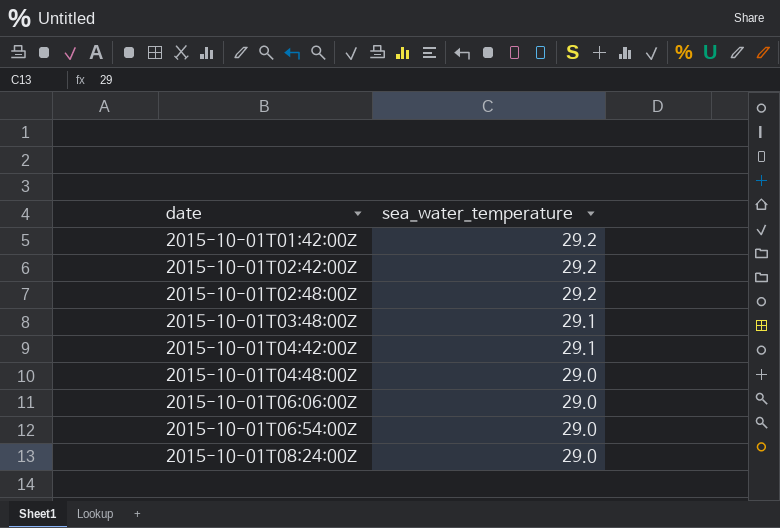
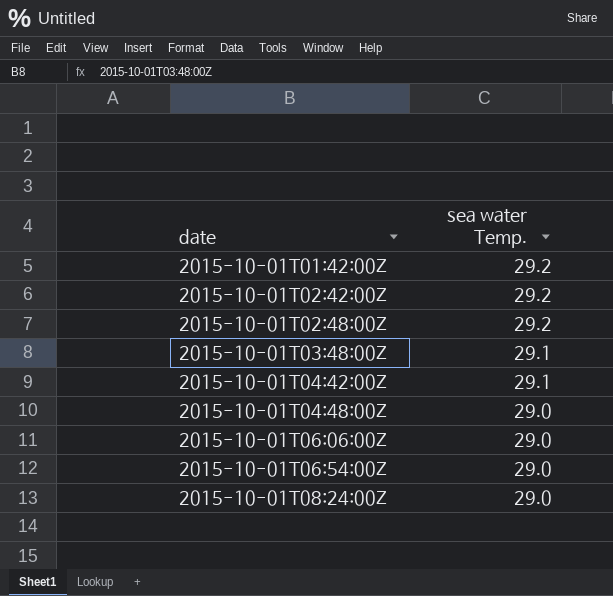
column name: sea_water_temperature -> sea water Temp.

